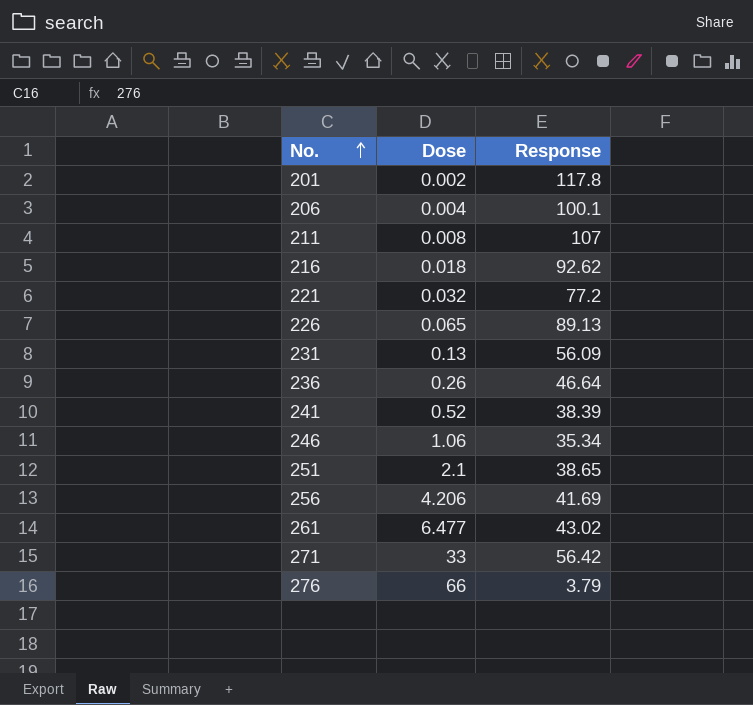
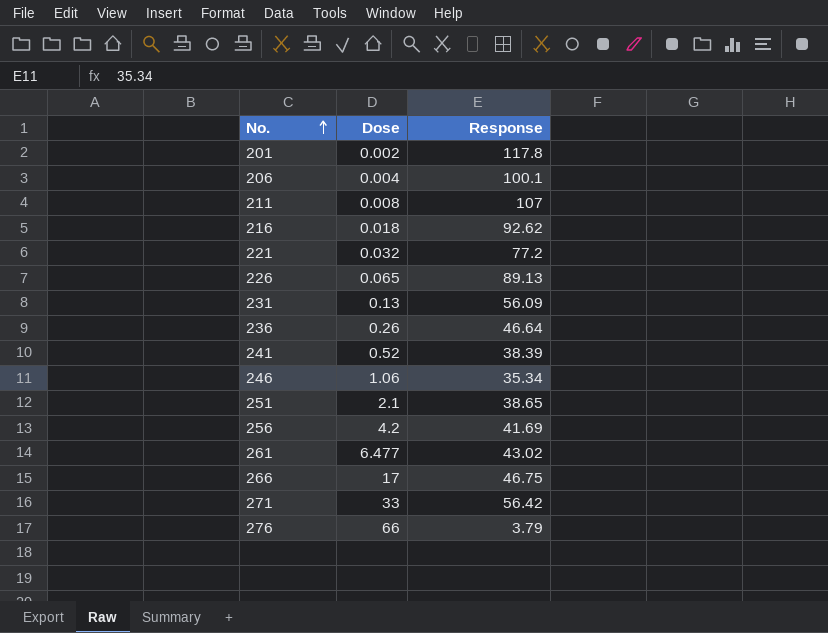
256 | Dose: 4.206 -> 4.2
row 266: none -> 17 | 46.75

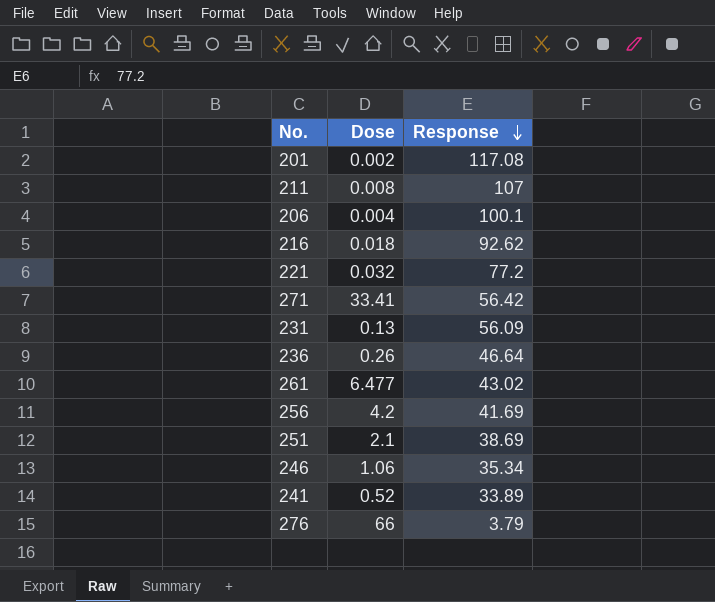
row order: No. ascending -> Response descending
row 226: 0.065 | 89.13 -> none
row 266: 17 | 46.75 -> none
201 | Response: 117.8 -> 117.08
271 | Dose: 33 -> 33.41
251 | Response: 38.65 -> 38.69
241 | Response: 38.39 -> 33.89

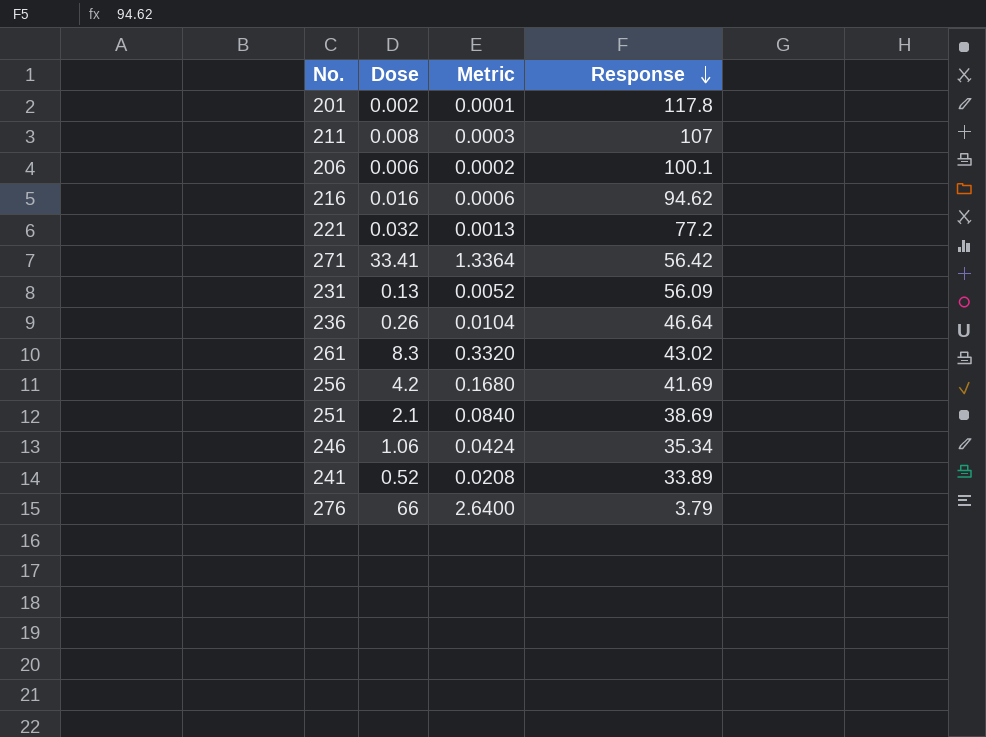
column Metric | formula: none -> [Dose] * 0.04
201 | Response: 117.08 -> 117.8
206 | Dose: 0.004 -> 0.006
216 | Dose: 0.018 -> 0.016
216 | Response: 92.62 -> 94.62
261 | Dose: 6.477 -> 8.3

